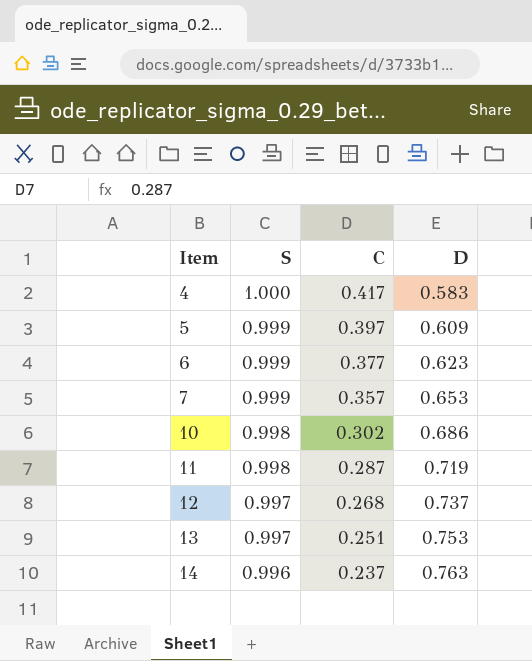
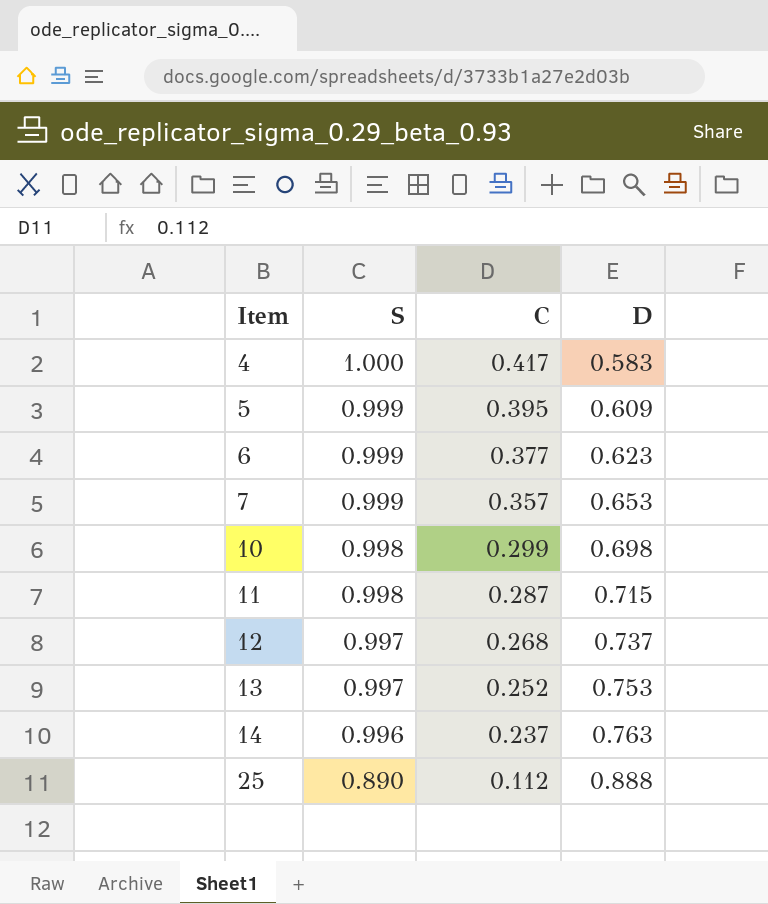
5 | C: 0.397 -> 0.395
10 | C: 0.302 -> 0.299
10 | D: 0.686 -> 0.698
11 | D: 0.719 -> 0.715
13 | C: 0.251 -> 0.252
row 25: none -> 0.890 | 0.112 | 0.888

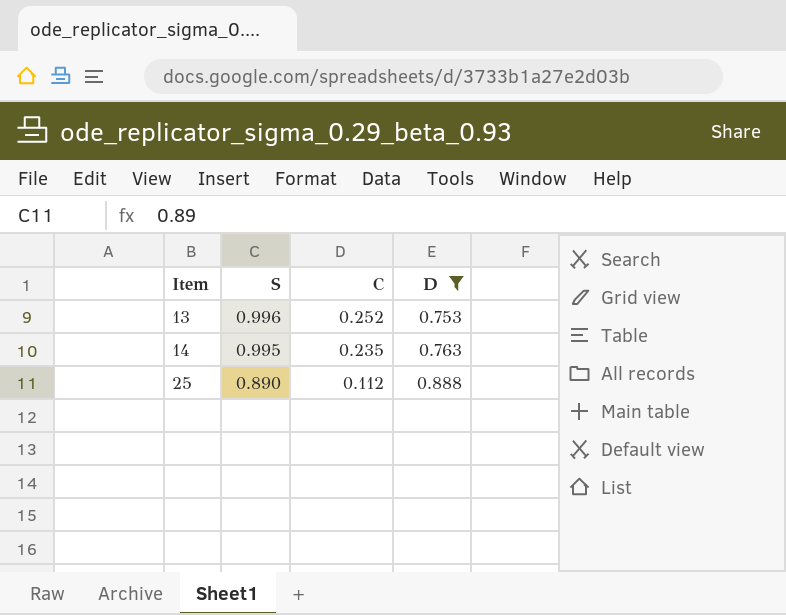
filter: none -> D >= 0.753
13 | S: 0.997 -> 0.996
14 | S: 0.996 -> 0.995
14 | C: 0.237 -> 0.235

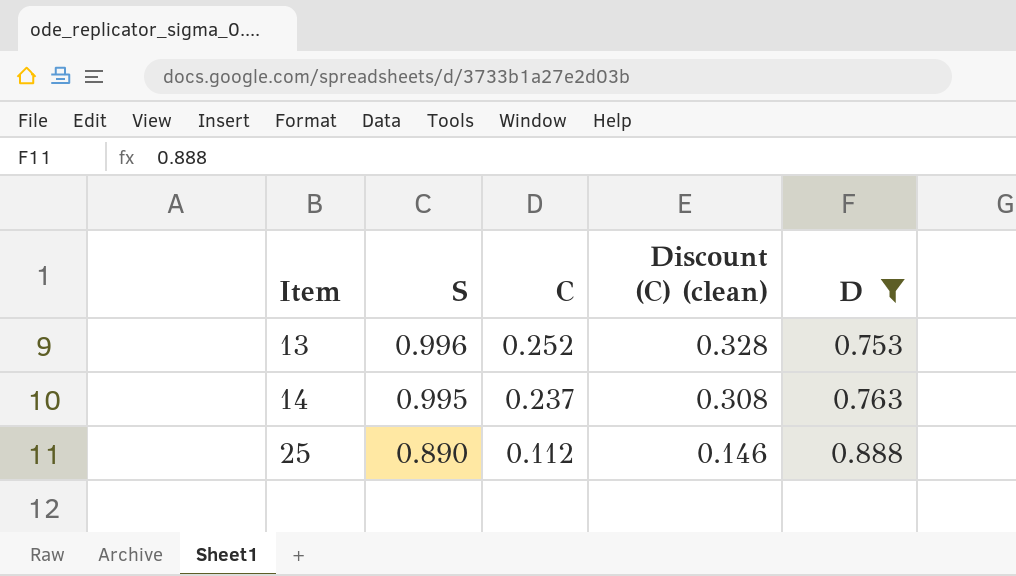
column Discount (C) (clean) | formula: none -> [C] * 1.3
14 | C: 0.235 -> 0.237

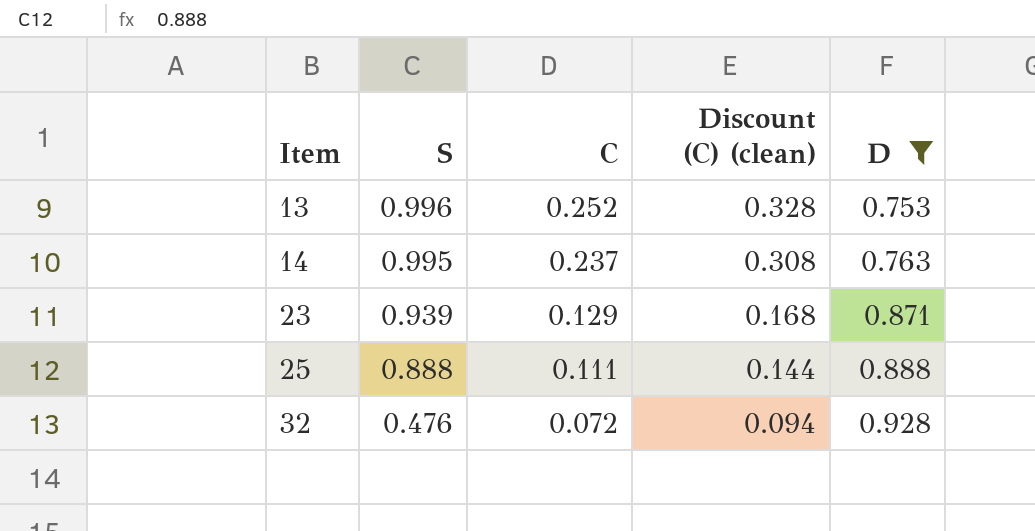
row 23: none -> 0.939 | 0.129 | 0.168 | 0.871
25 | S: 0.890 -> 0.888
25 | C: 0.112 -> 0.111
25 | Discount (C) (clean): 0.146 -> 0.144
row 32: none -> 0.476 | 0.072 | 0.094 | 0.928

